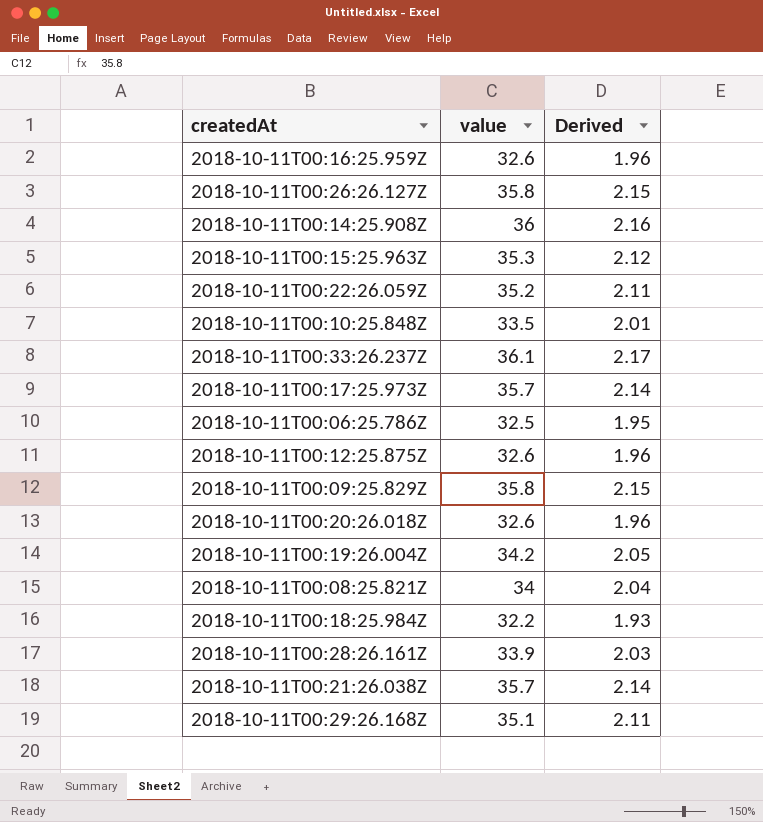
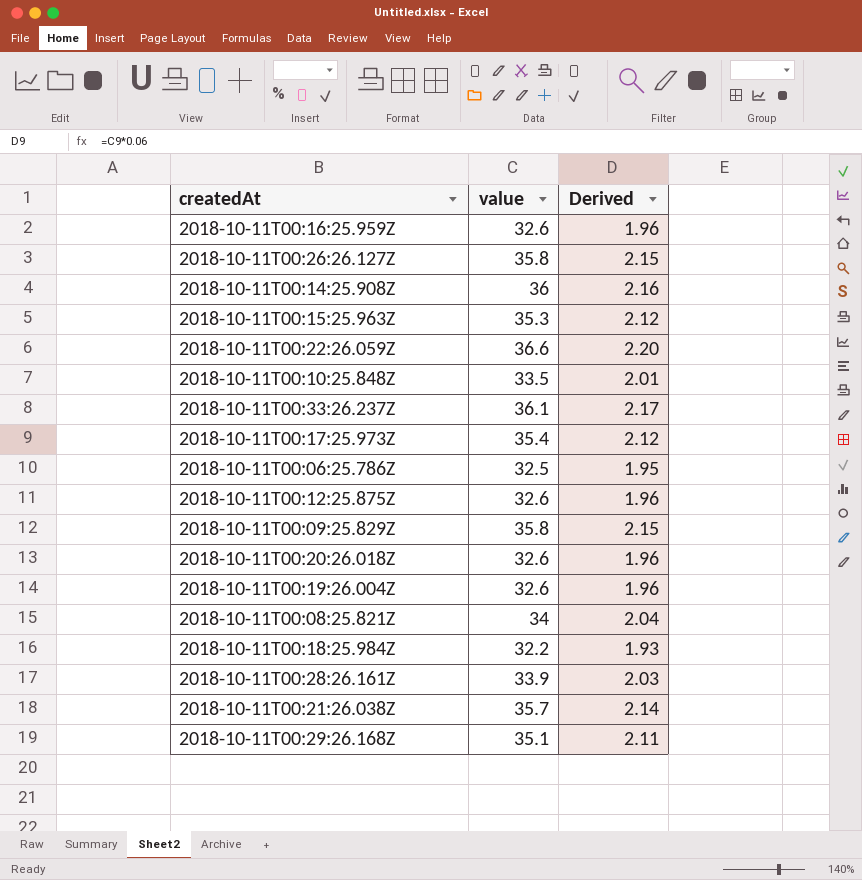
2018-10-11T00:22:26.059Z | value: 35.2 -> 36.6
2018-10-11T00:22:26.059Z | Derived: 2.11 -> 2.20
2018-10-11T00:17:25.973Z | value: 35.7 -> 35.4
2018-10-11T00:17:25.973Z | Derived: 2.14 -> 2.12
2018-10-11T00:19:26.004Z | value: 34.2 -> 32.6
2018-10-11T00:19:26.004Z | Derived: 2.05 -> 1.96

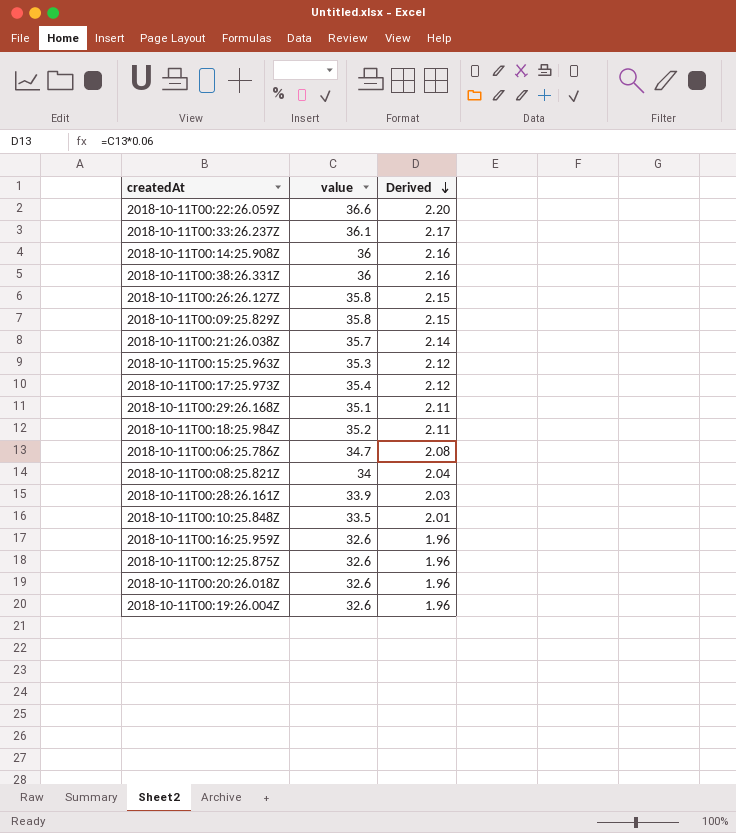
row order: none -> Derived descending
row 2018-10-11T00:38:26.331Z: none -> 36 | 2.16
2018-10-11T00:18:25.984Z | value: 32.2 -> 35.2
2018-10-11T00:18:25.984Z | Derived: 1.93 -> 2.11
2018-10-11T00:06:25.786Z | value: 32.5 -> 34.7
2018-10-11T00:06:25.786Z | Derived: 1.95 -> 2.08

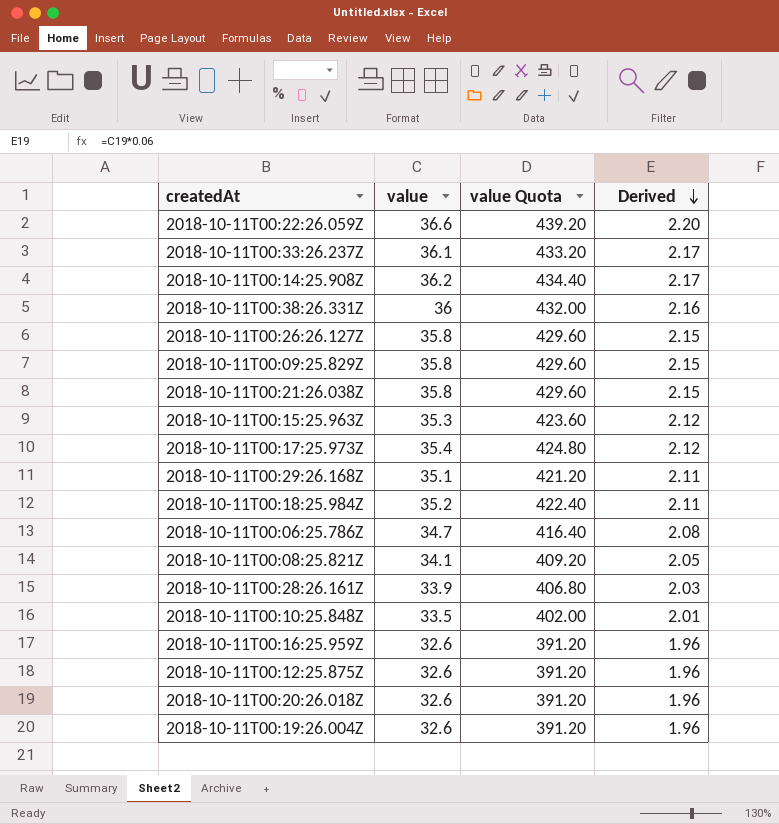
column value Quota | formula: none -> [value] * 12
2018-10-11T00:14:25.908Z | value: 36 -> 36.2
2018-10-11T00:14:25.908Z | Derived: 2.16 -> 2.17
2018-10-11T00:21:26.038Z | value: 35.7 -> 35.8
2018-10-11T00:21:26.038Z | Derived: 2.14 -> 2.15
2018-10-11T00:08:25.821Z | value: 34 -> 34.1
2018-10-11T00:08:25.821Z | Derived: 2.04 -> 2.05

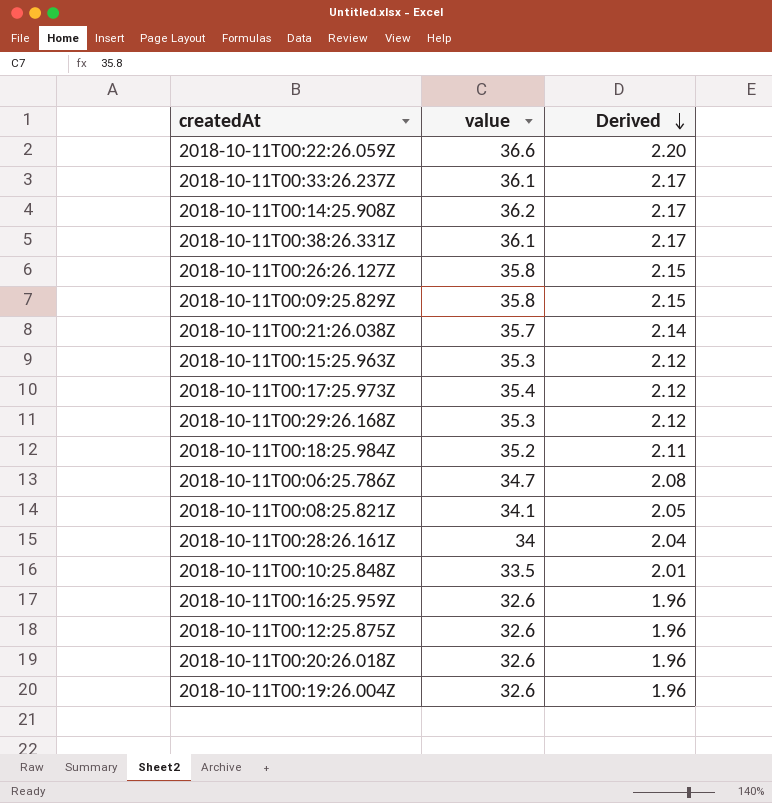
column value Quota | formula: [value] * 12 -> none
2018-10-11T00:38:26.331Z | value: 36 -> 36.1
2018-10-11T00:38:26.331Z | Derived: 2.16 -> 2.17
2018-10-11T00:21:26.038Z | value: 35.8 -> 35.7
2018-10-11T00:21:26.038Z | Derived: 2.15 -> 2.14
2018-10-11T00:29:26.168Z | value: 35.1 -> 35.3
2018-10-11T00:29:26.168Z | Derived: 2.11 -> 2.12
2018-10-11T00:28:26.161Z | value: 33.9 -> 34
2018-10-11T00:28:26.161Z | Derived: 2.03 -> 2.04

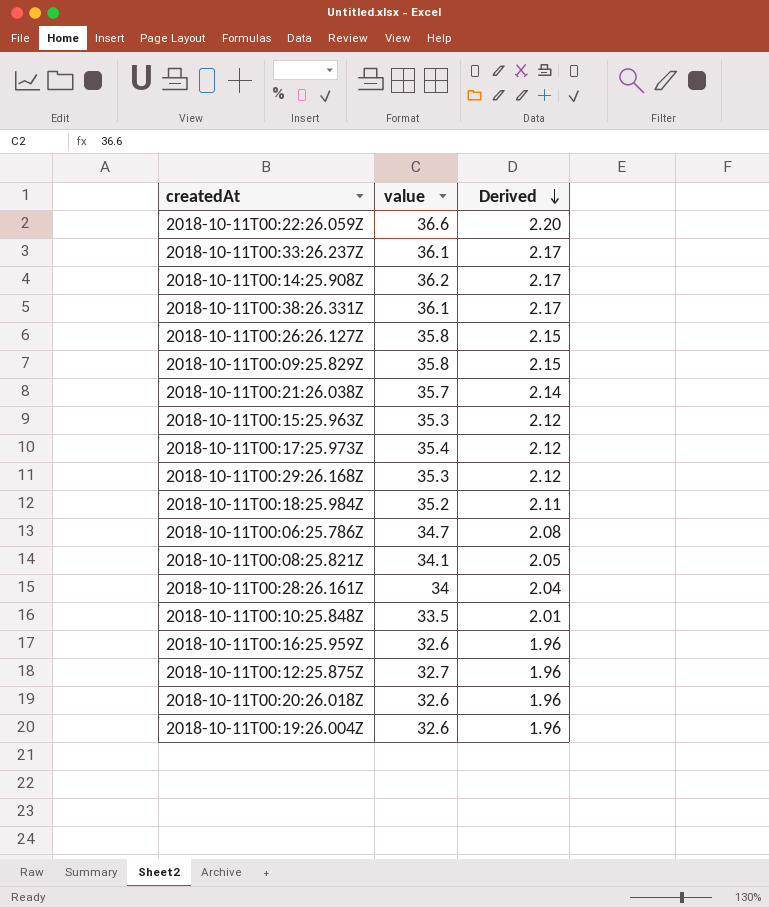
2018-10-11T00:12:25.875Z | value: 32.6 -> 32.7

